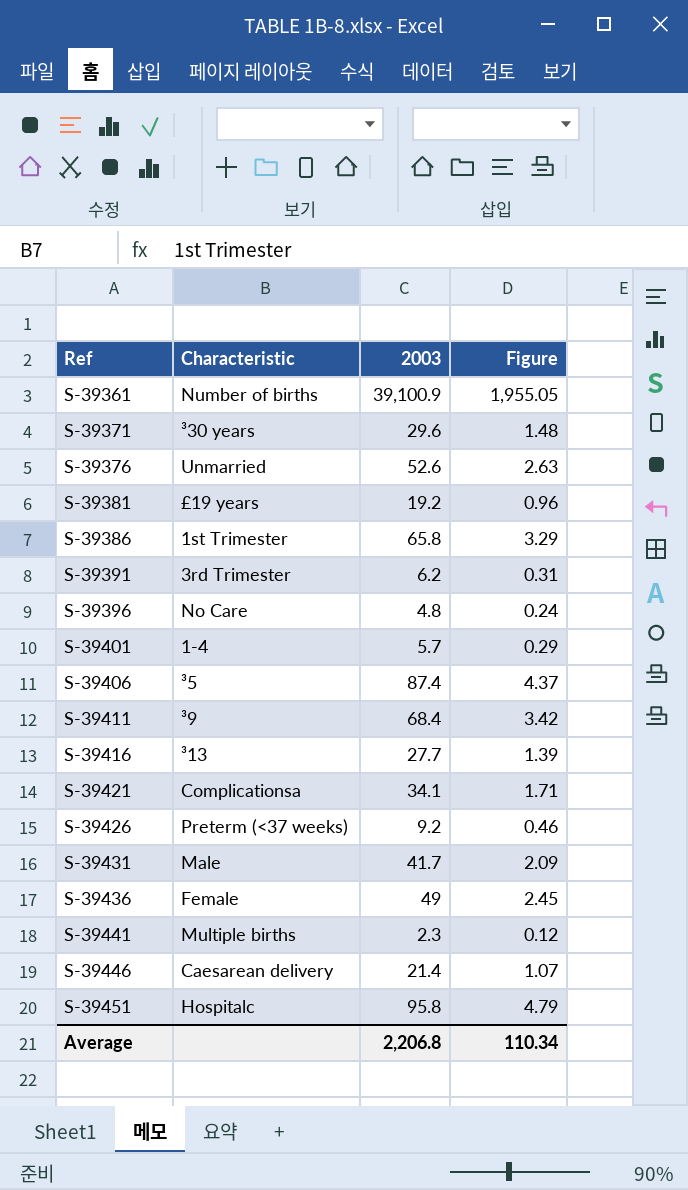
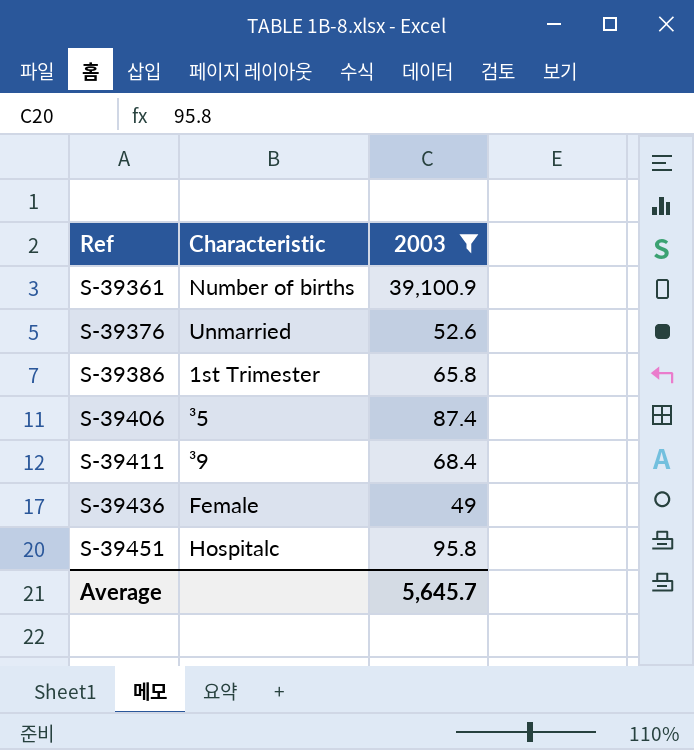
filter: none -> 2003 >= 49
column Figure | formula: [2003] * 0.05 -> none
Average | 2003: 2,206.8 -> 5,645.7

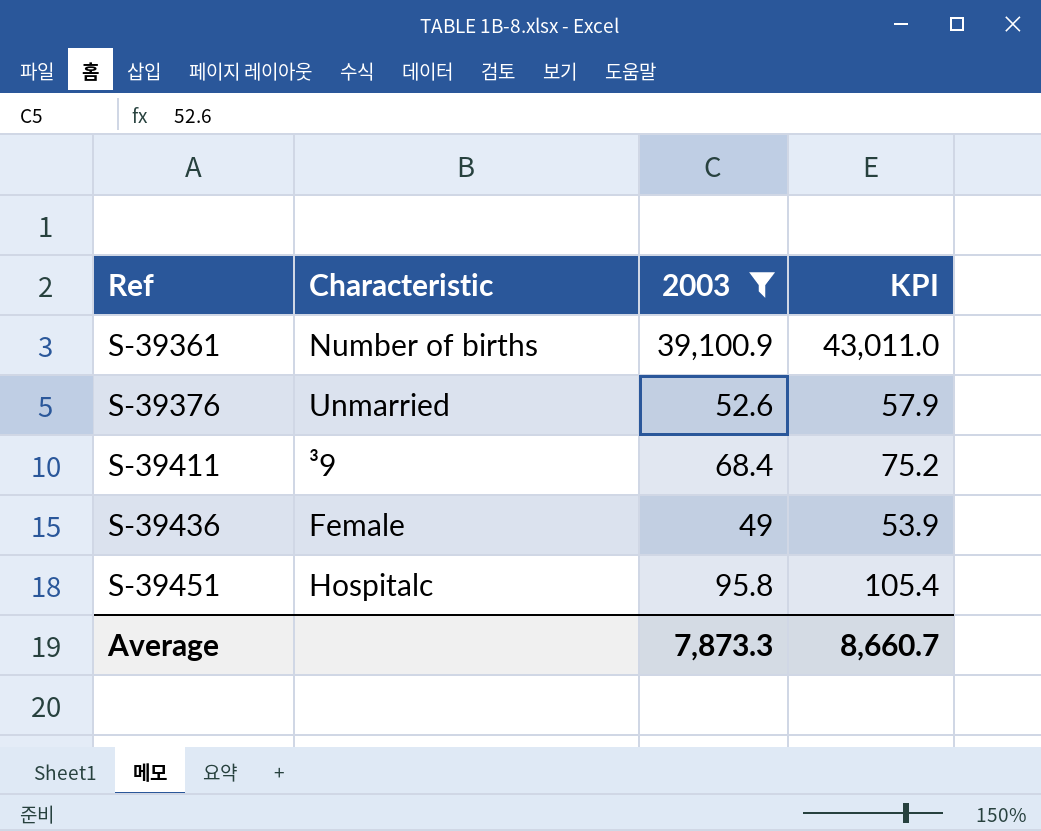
column KPI | formula: none -> [2003] * 1.1
row S-39386: 1st Trimester | 65.8 -> none
row S-39406: ³5 | 87.4 -> none
Average | 2003: 5,645.7 -> 7,873.3

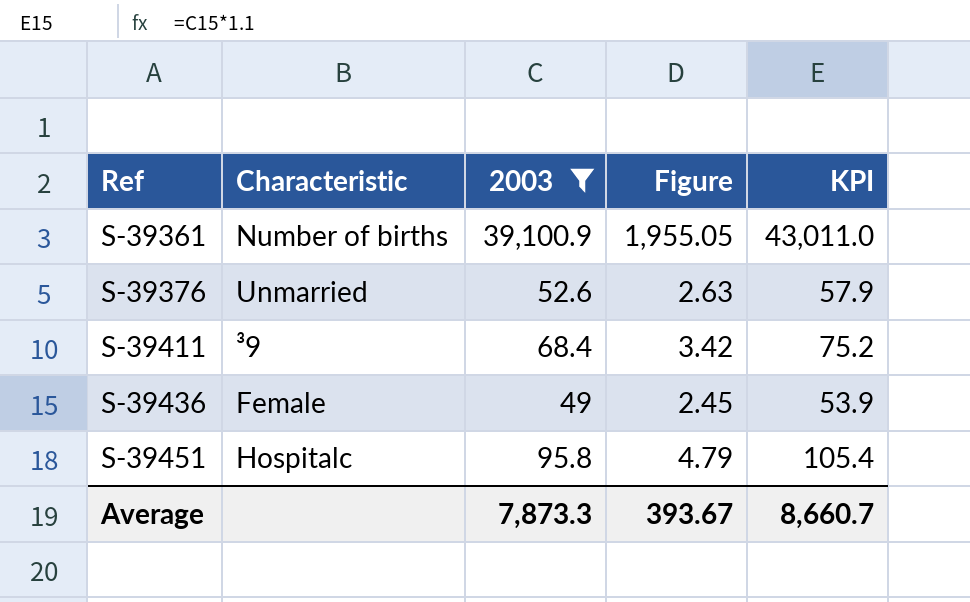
column Figure | formula: none -> [2003] * 0.05

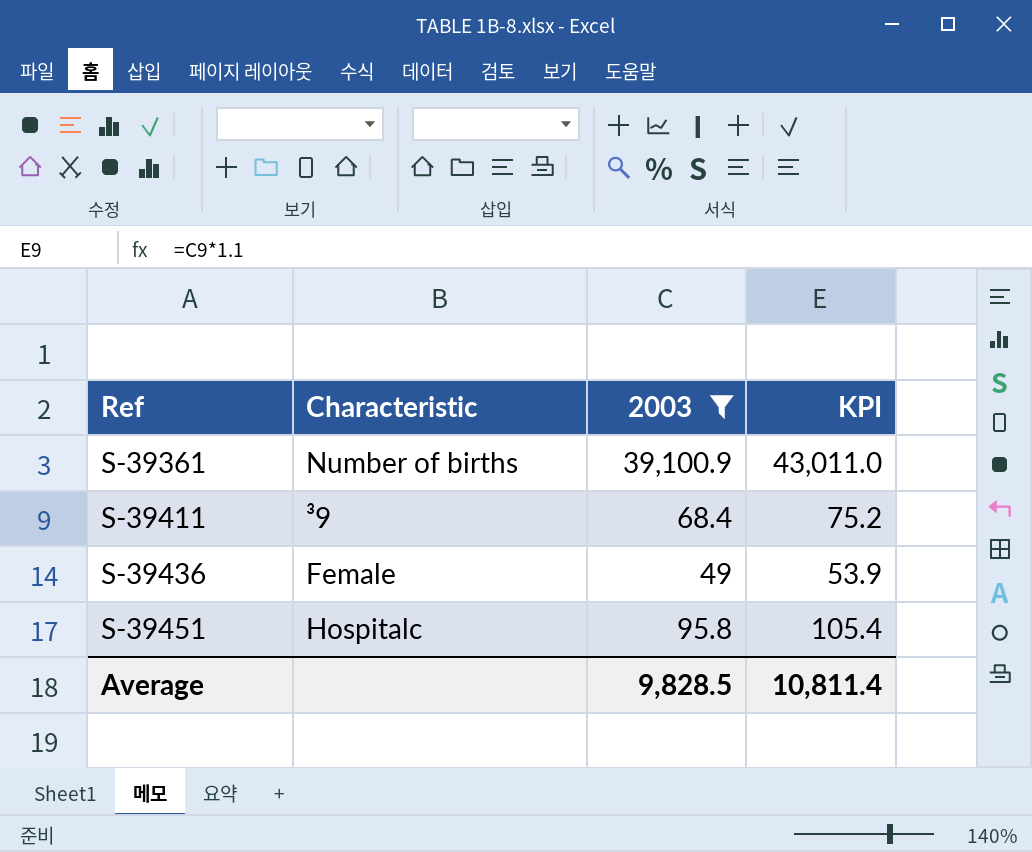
column Figure | formula: [2003] * 0.05 -> none
row S-39376: Unmarried | 52.6 | 2.63 | 57.9 -> none
Average | 2003: 7,873.3 -> 9,828.5
Average | KPI: 8,660.7 -> 10,811.4

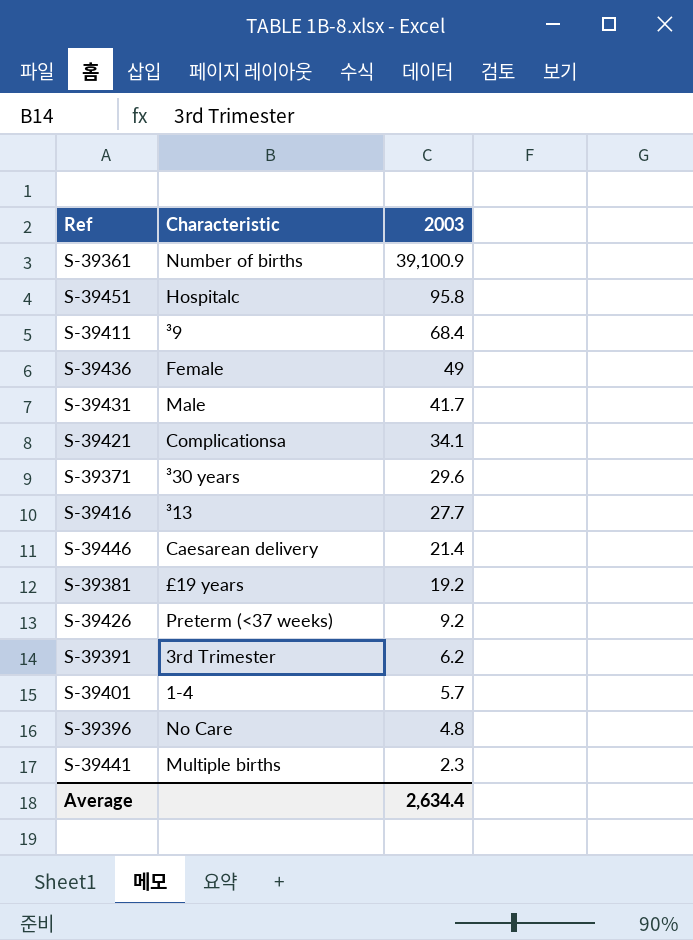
filter: 2003 >= 49 -> none
row order: Ref ascending -> 2003 descending
column KPI | formula: [2003] * 1.1 -> none
Average | 2003: 9,828.5 -> 2,634.4

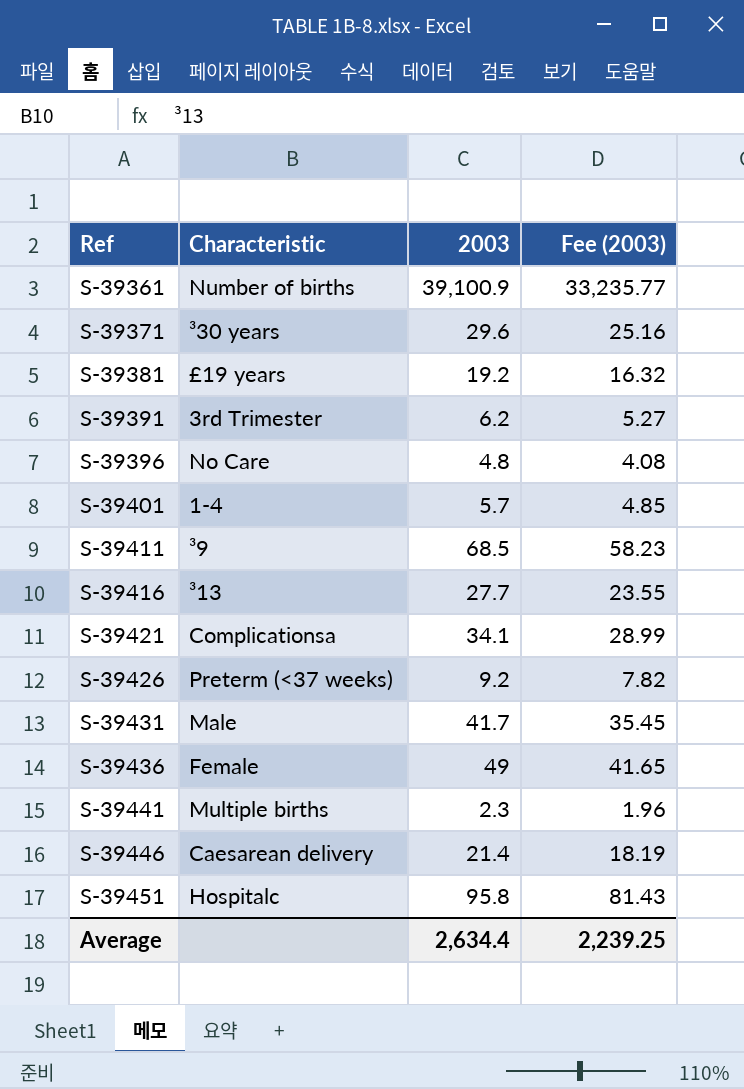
row order: 2003 descending -> Ref ascending
column Fee (2003) | formula: none -> [2003] * 0.85
S-39411 | 2003: 68.4 -> 68.5

